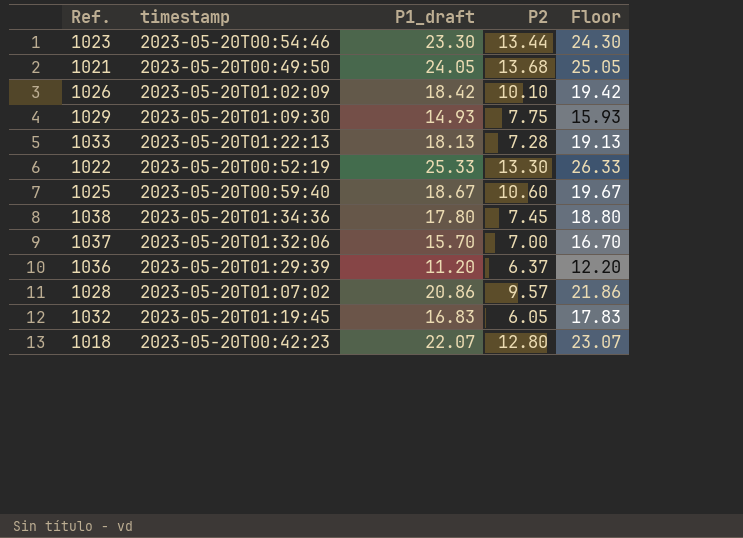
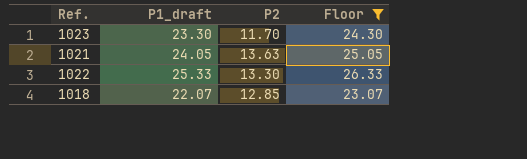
filter: none -> Floor >= 23.07
column timestamp | position: 2 -> none
1023 | P2: 13.44 -> 11.70
1021 | P2: 13.68 -> 13.63
1018 | P2: 12.80 -> 12.85

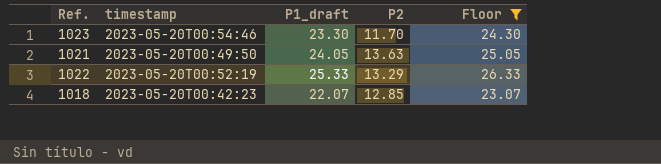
column timestamp | position: none -> 2
1022 | P2: 13.30 -> 13.29

